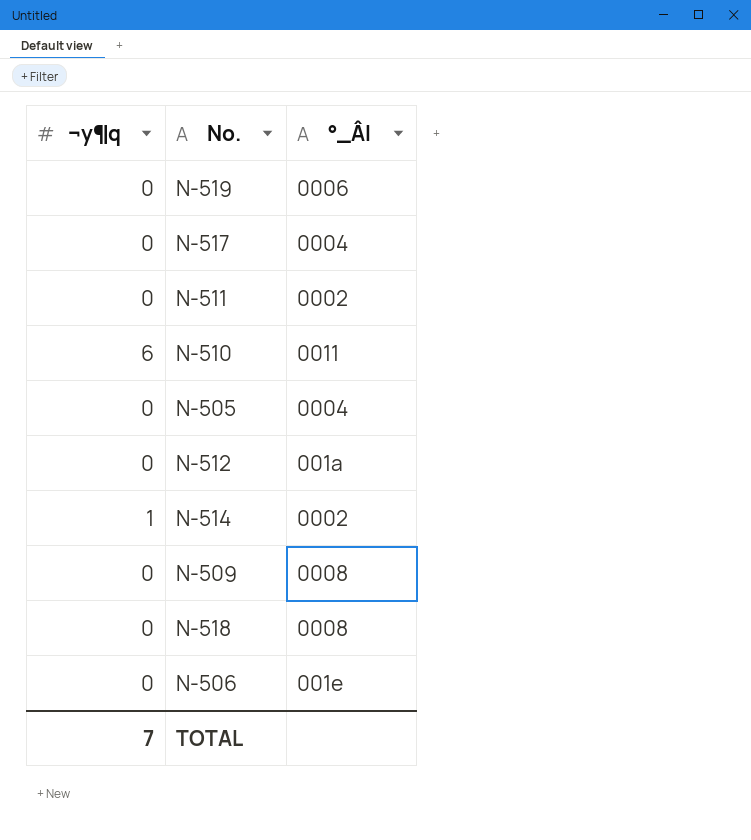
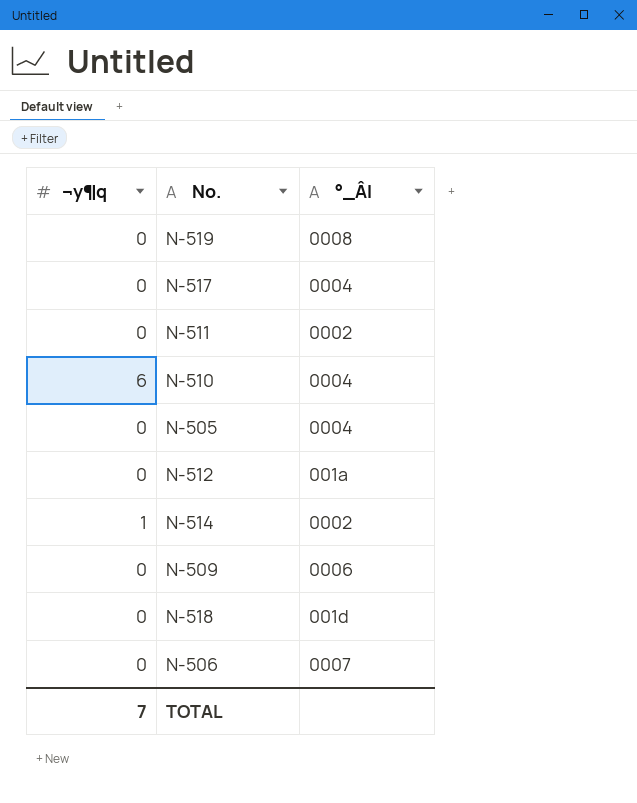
N-519 | °_ÂI: 0006 -> 0008
N-510 | °_ÂI: 0011 -> 0004
N-509 | °_ÂI: 0008 -> 0006
N-518 | °_ÂI: 0008 -> 001d
N-506 | °_ÂI: 001e -> 0007

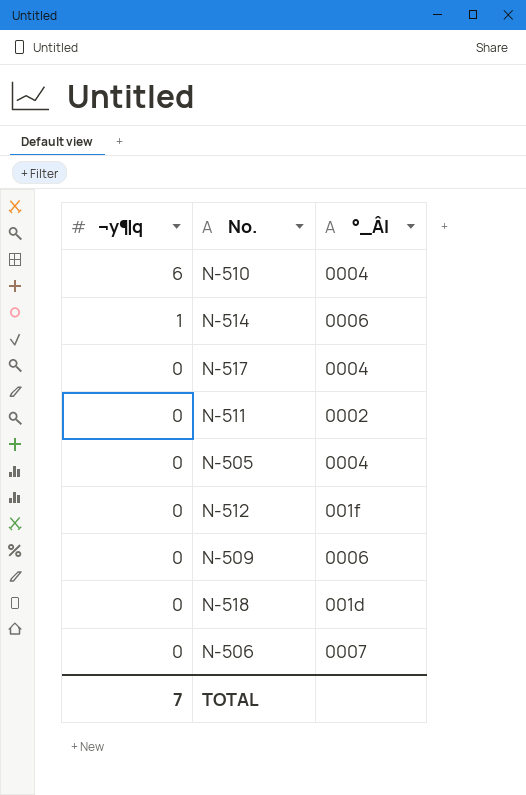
row order: none -> ¬y¶q descending
row N-519: 0 | 0008 -> none
N-514 | °_ÂI: 0002 -> 0006
N-512 | °_ÂI: 001a -> 001f

